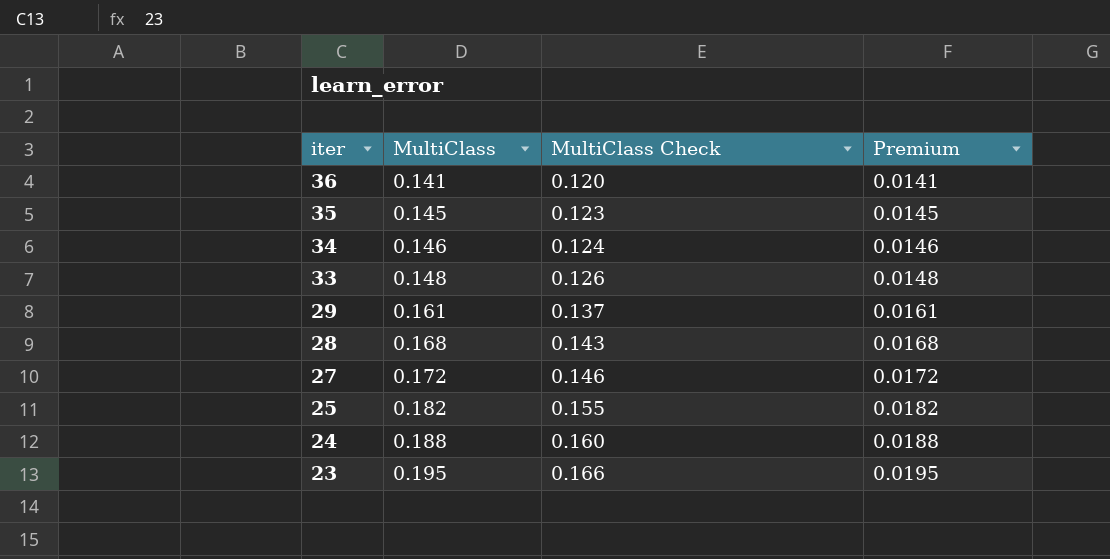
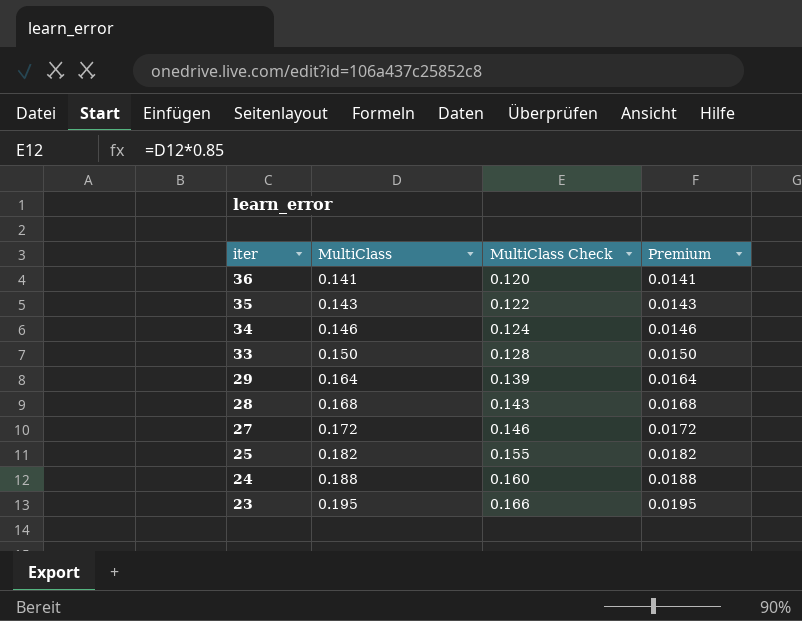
35 | MultiClass: 0.145 -> 0.143
35 | MultiClass Check: 0.123 -> 0.122
35 | Premium: 0.0145 -> 0.0143
33 | MultiClass: 0.148 -> 0.150
33 | MultiClass Check: 0.126 -> 0.128
33 | Premium: 0.0148 -> 0.0150
29 | MultiClass: 0.161 -> 0.164
29 | MultiClass Check: 0.137 -> 0.139
29 | Premium: 0.0161 -> 0.0164

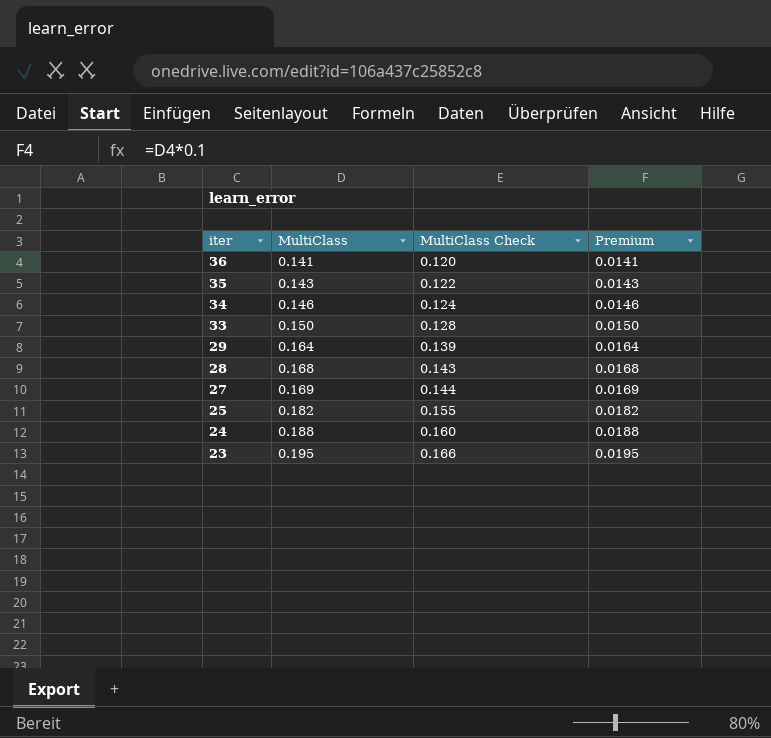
27 | MultiClass: 0.172 -> 0.169
27 | MultiClass Check: 0.146 -> 0.144
27 | Premium: 0.0172 -> 0.0169

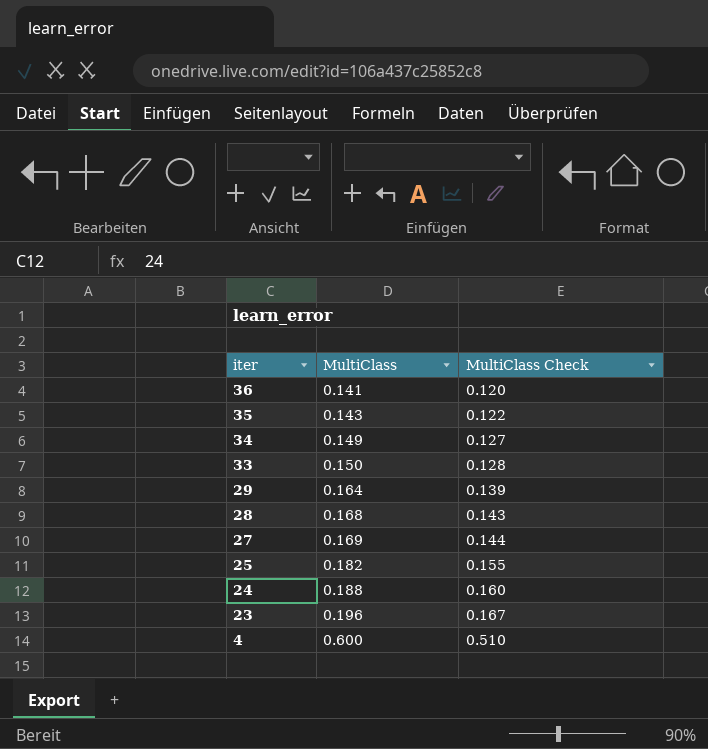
column Premium | formula: [MultiClass] * 0.1 -> none
34 | MultiClass: 0.146 -> 0.149
34 | MultiClass Check: 0.124 -> 0.127
23 | MultiClass: 0.195 -> 0.196
23 | MultiClass Check: 0.166 -> 0.167
row 4: none -> 0.600 | 0.510

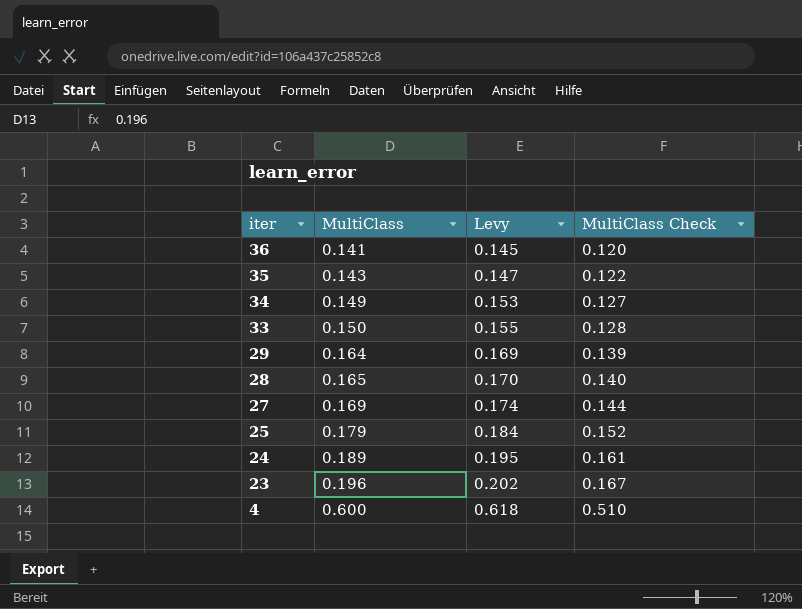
column Levy | formula: none -> [MultiClass] * 1.03
28 | MultiClass: 0.168 -> 0.165
28 | MultiClass Check: 0.143 -> 0.140
25 | MultiClass: 0.182 -> 0.179
25 | MultiClass Check: 0.155 -> 0.152
24 | MultiClass: 0.188 -> 0.189
24 | MultiClass Check: 0.160 -> 0.161

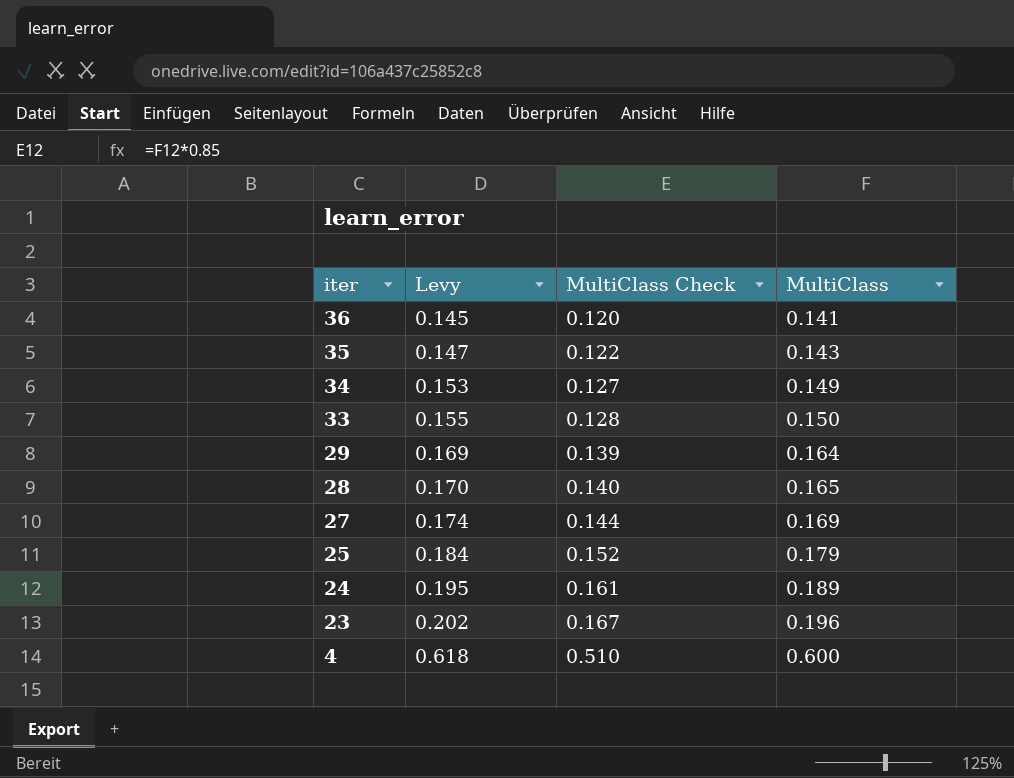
column MultiClass | position: 2 -> 4

